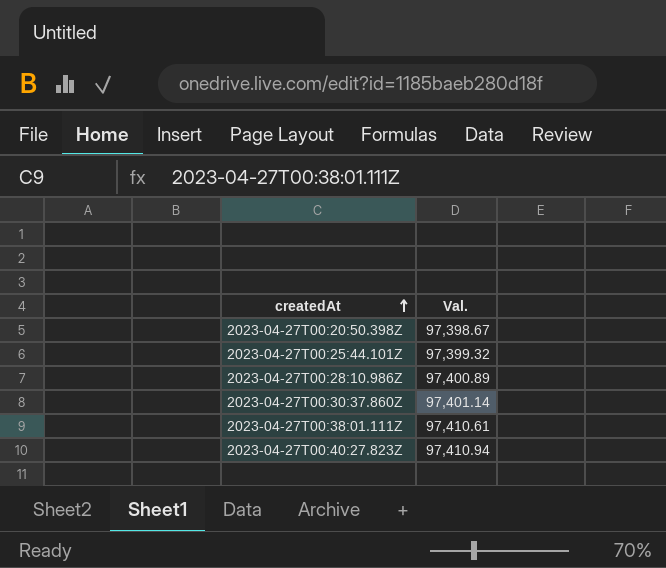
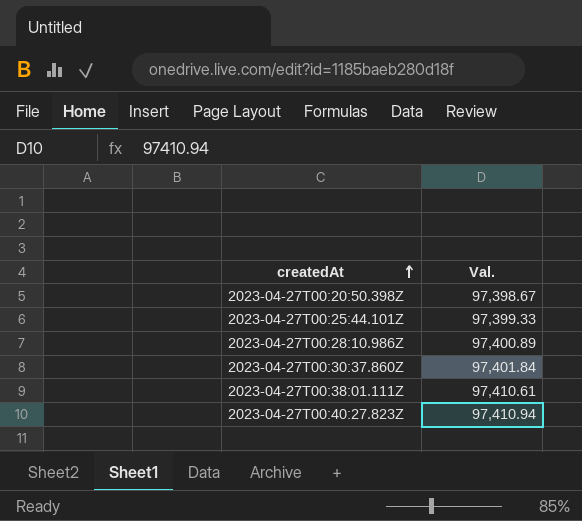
2023-04-27T00:25:44.101Z | Val.: 97,399.32 -> 97,399.33
2023-04-27T00:30:37.860Z | Val.: 97,401.14 -> 97,401.84

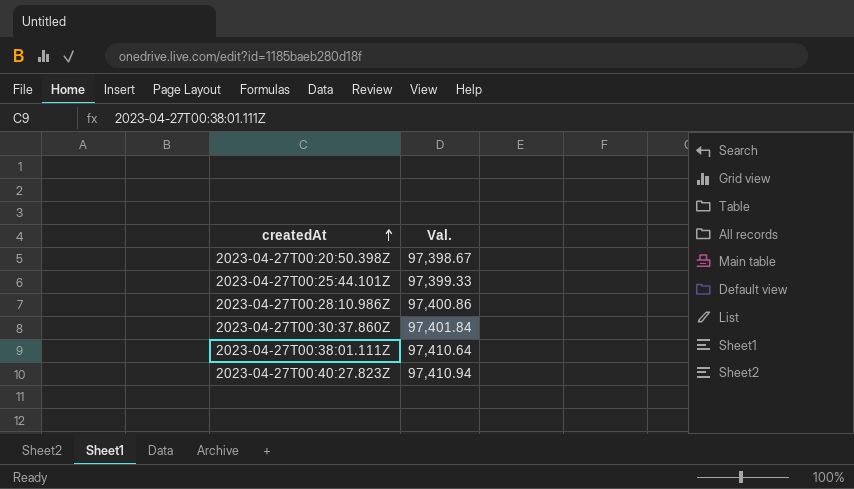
2023-04-27T00:28:10.986Z | Val.: 97,400.89 -> 97,400.86
2023-04-27T00:38:01.111Z | Val.: 97,410.61 -> 97,410.64

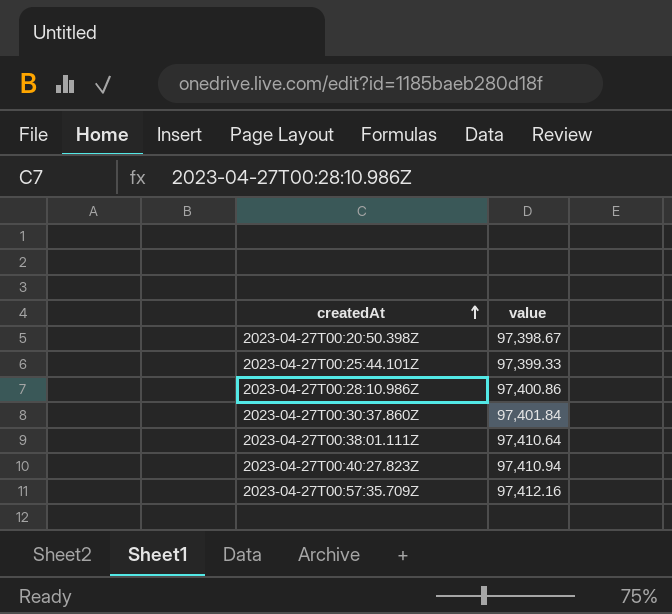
column name: Val. -> value
row 2023-04-27T00:57:35.709Z: none -> 97,412.16

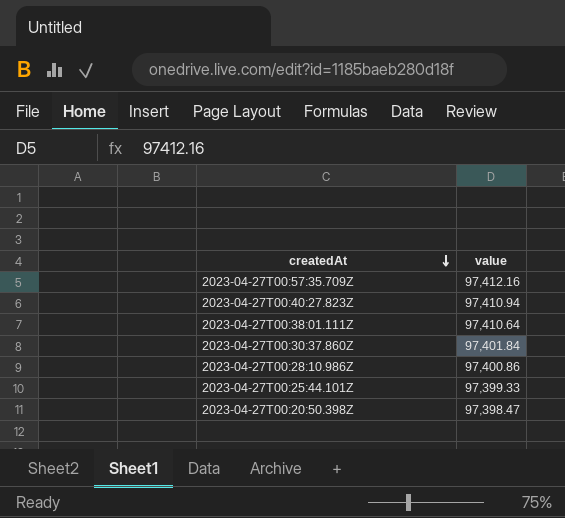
row order: createdAt ascending -> createdAt descending
2023-04-27T00:20:50.398Z | value: 97,398.67 -> 97,398.47

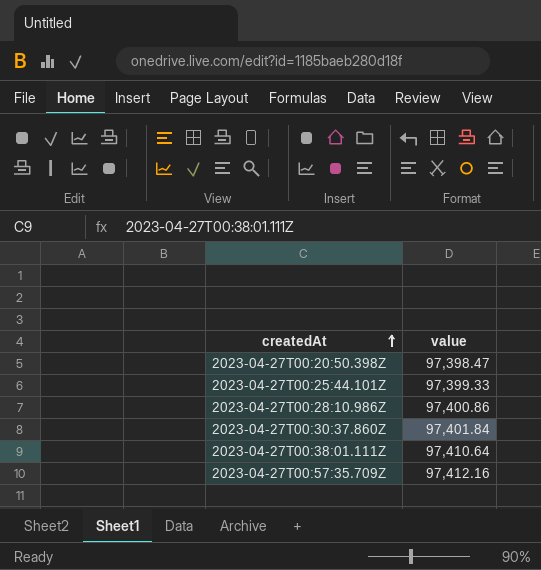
row order: createdAt descending -> createdAt ascending
row 2023-04-27T00:40:27.823Z: 97,410.94 -> none

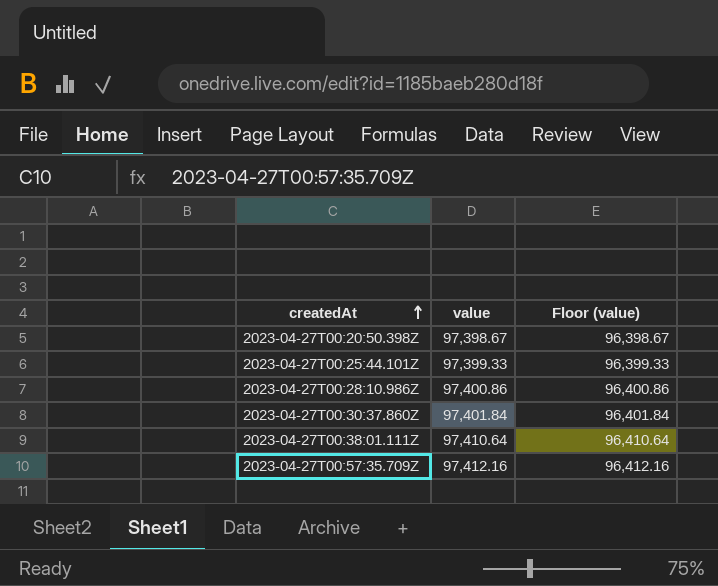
column Floor (value) | formula: none -> [value] - 1000
2023-04-27T00:20:50.398Z | value: 97,398.47 -> 97,398.67

